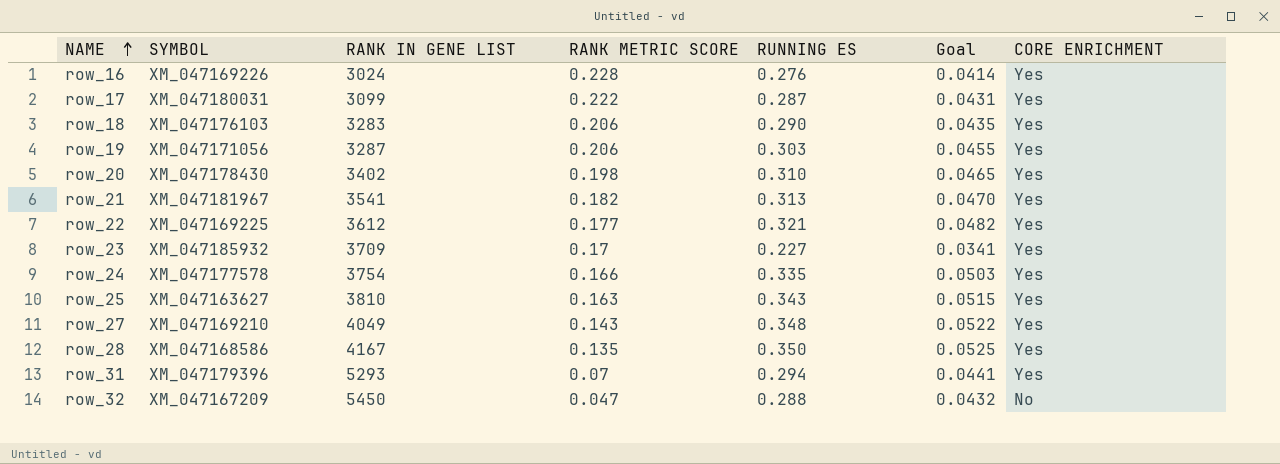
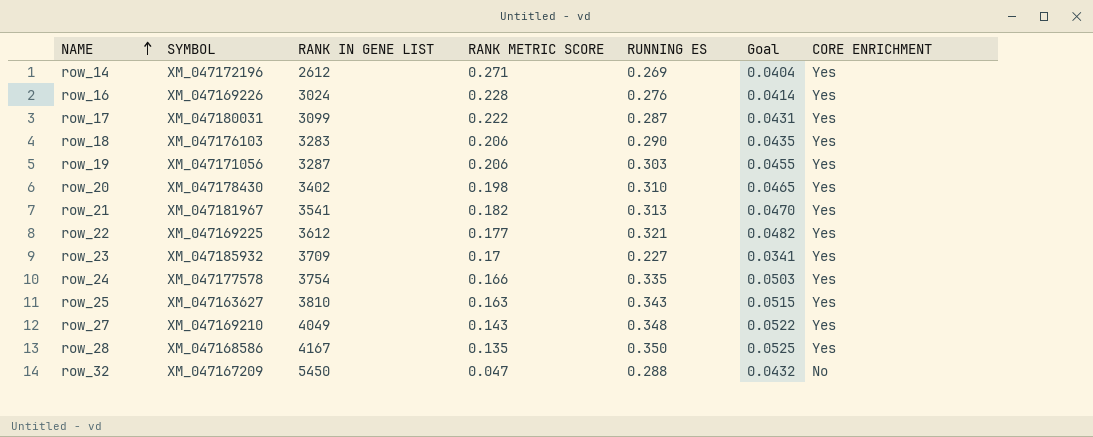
row row_31: XM_047179396 | 5293 | 0.07 | 0.294 | 0.0441 | Yes -> none
row row_14: none -> XM_047172196 | 2612 | 0.271 | 0.269 | 0.0404 | Yes

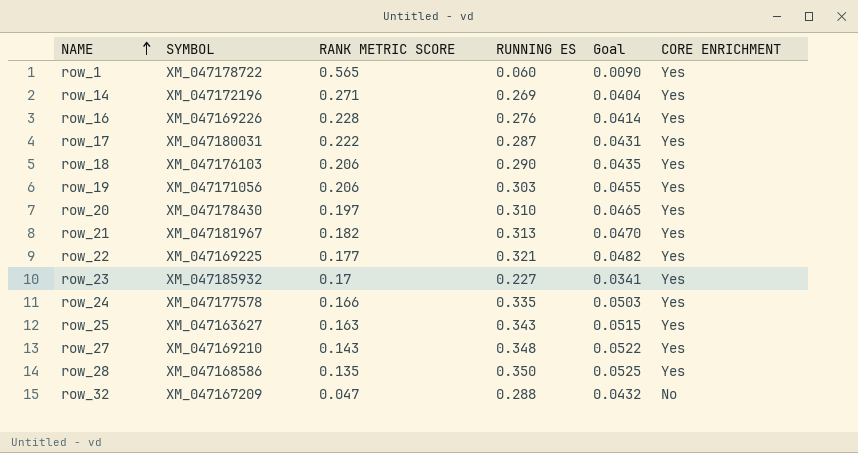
column RANK IN GENE LIST | position: 3 -> none
row row_1: none -> XM_047178722 | 0.565 | 0.060 | 0.0090 | Yes
row_20 | RANK METRIC SCORE: 0.198 -> 0.197

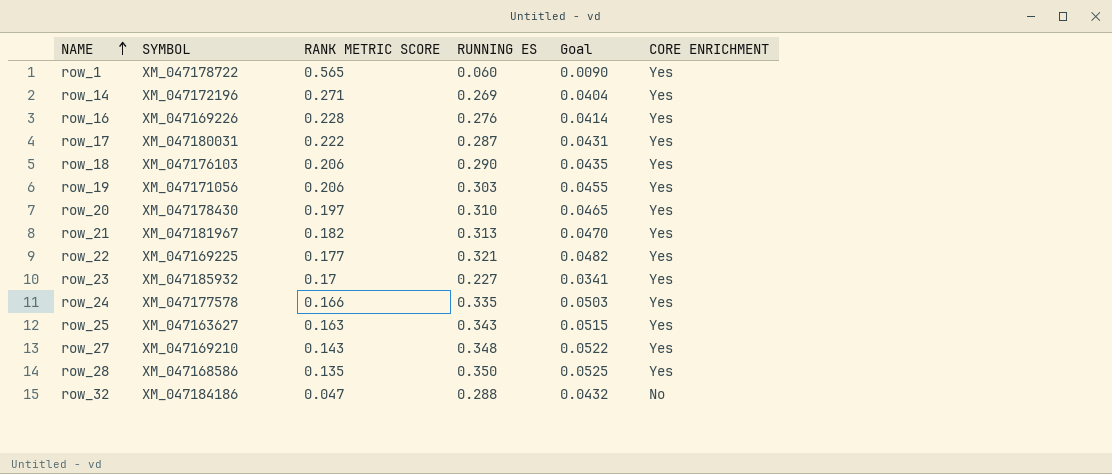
row_32 | SYMBOL: XM_047167209 -> XM_047184186

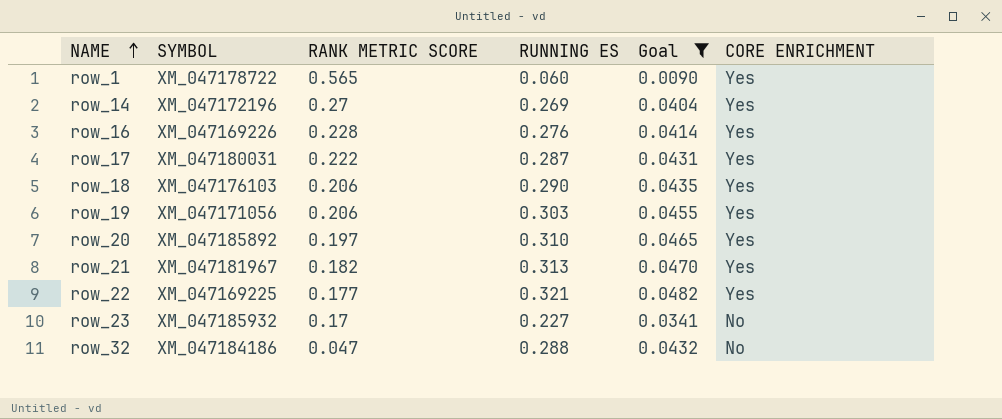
filter: none -> Goal <= 0.0482
row_14 | RANK METRIC SCORE: 0.271 -> 0.27
row_20 | SYMBOL: XM_047178430 -> XM_047185892
row_23 | CORE ENRICHMENT: Yes -> No

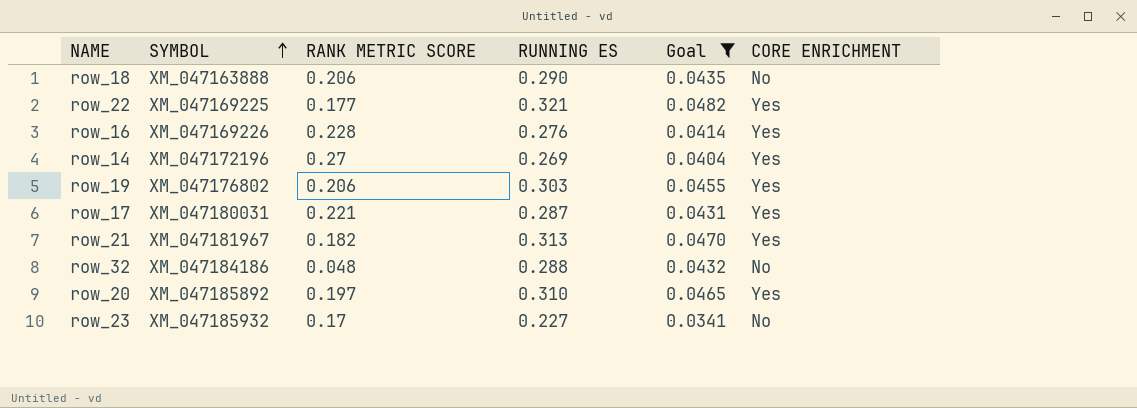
row order: NAME ascending -> SYMBOL ascending
row row_1: XM_047178722 | 0.565 | 0.060 | 0.0090 | Yes -> none
row_18 | SYMBOL: XM_047176103 -> XM_047163888
row_18 | CORE ENRICHMENT: Yes -> No
row_19 | SYMBOL: XM_047171056 -> XM_047176802
row_17 | RANK METRIC SCORE: 0.222 -> 0.221
row_32 | RANK METRIC SCORE: 0.047 -> 0.048

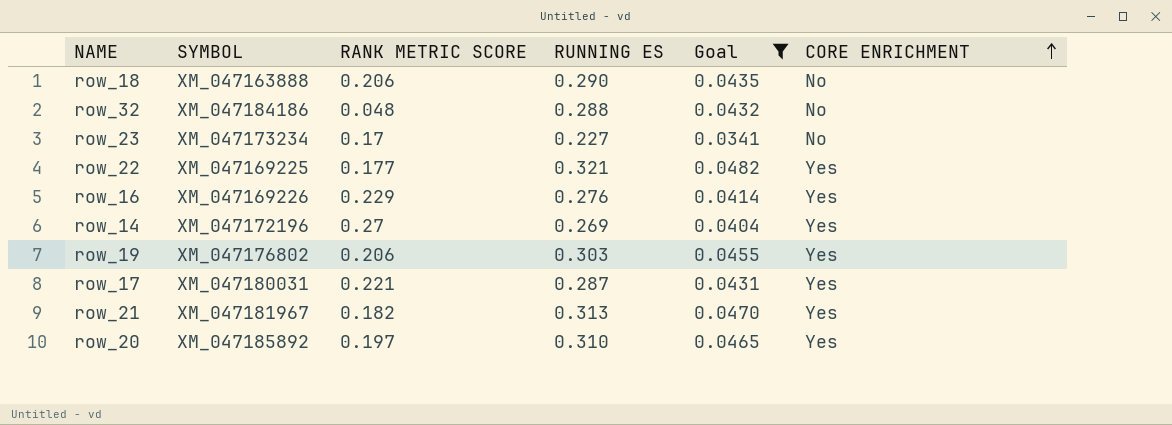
row order: SYMBOL ascending -> CORE ENRICHMENT ascending
row_23 | SYMBOL: XM_047185932 -> XM_047173234
row_16 | RANK METRIC SCORE: 0.228 -> 0.229

